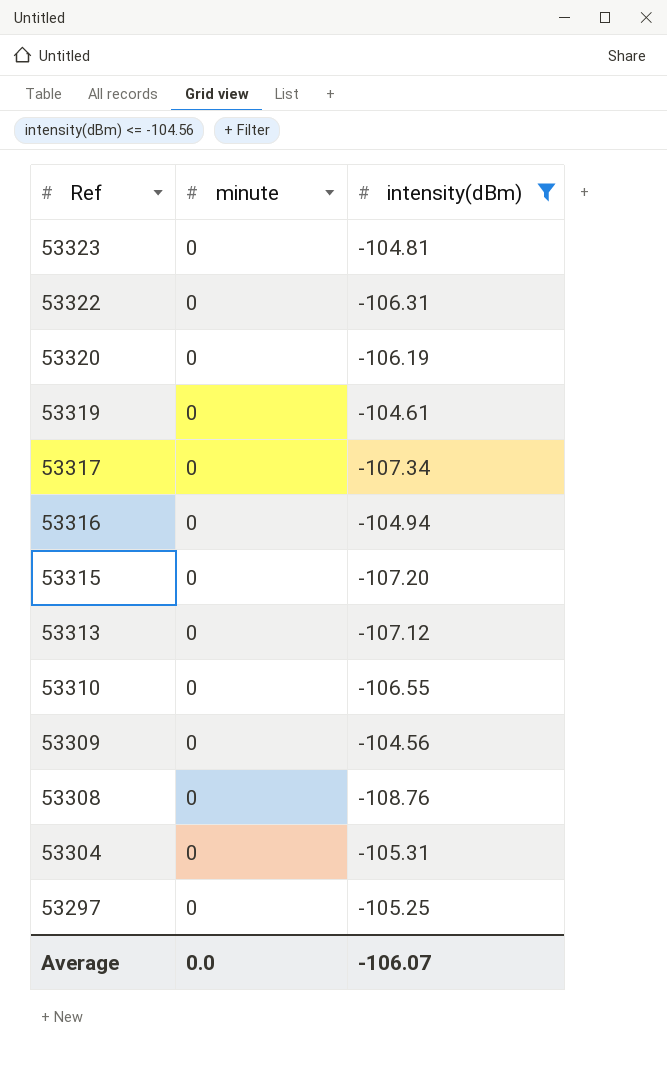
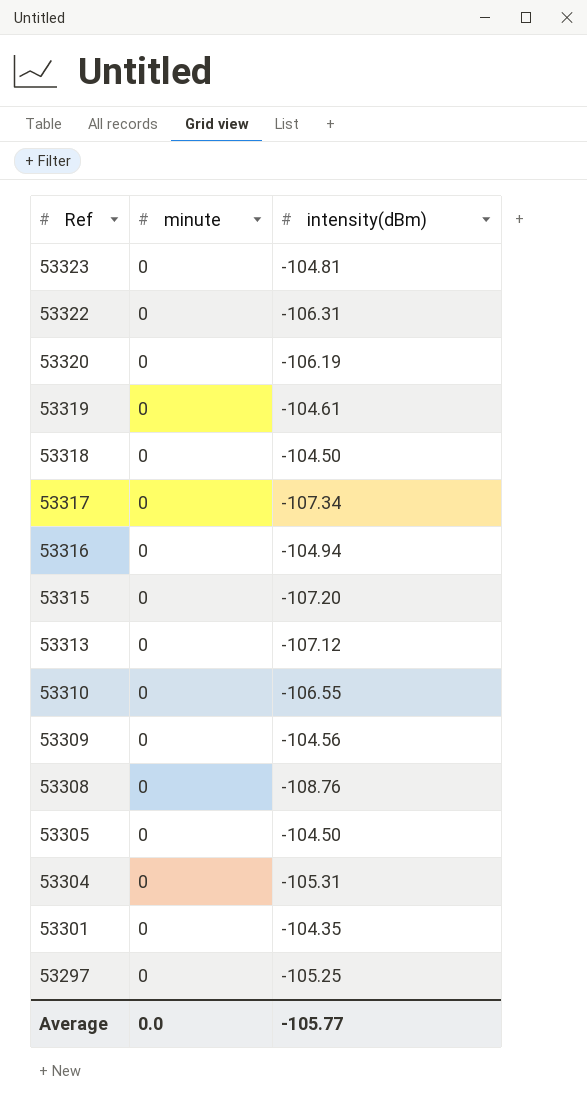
filter: intensity(dBm) <= -104.56 -> none
Average | intensity(dBm): -106.07 -> -105.77

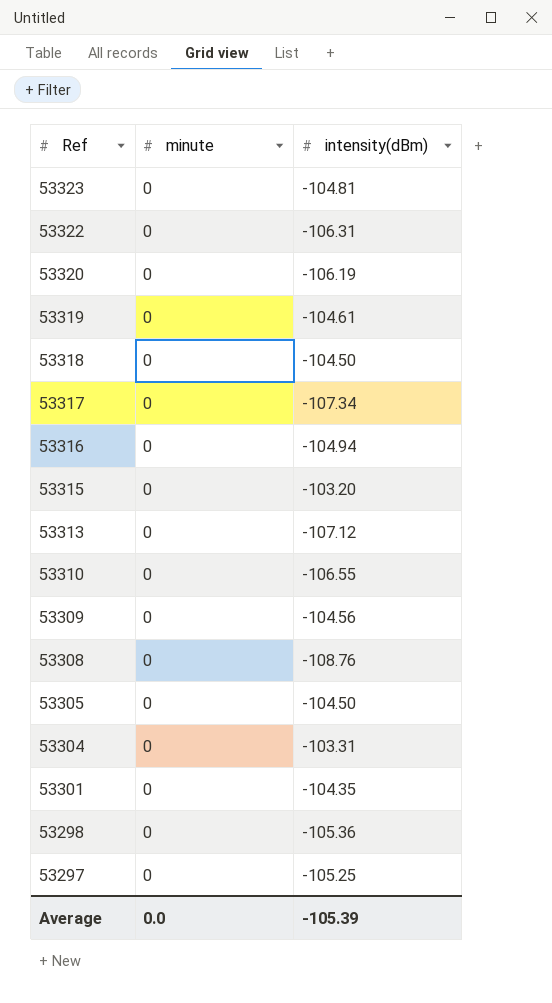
53315 | intensity(dBm): -107.20 -> -103.20
53304 | intensity(dBm): -105.31 -> -103.31
row 53298: none -> 0 | -105.36
Average | intensity(dBm): -105.77 -> -105.39

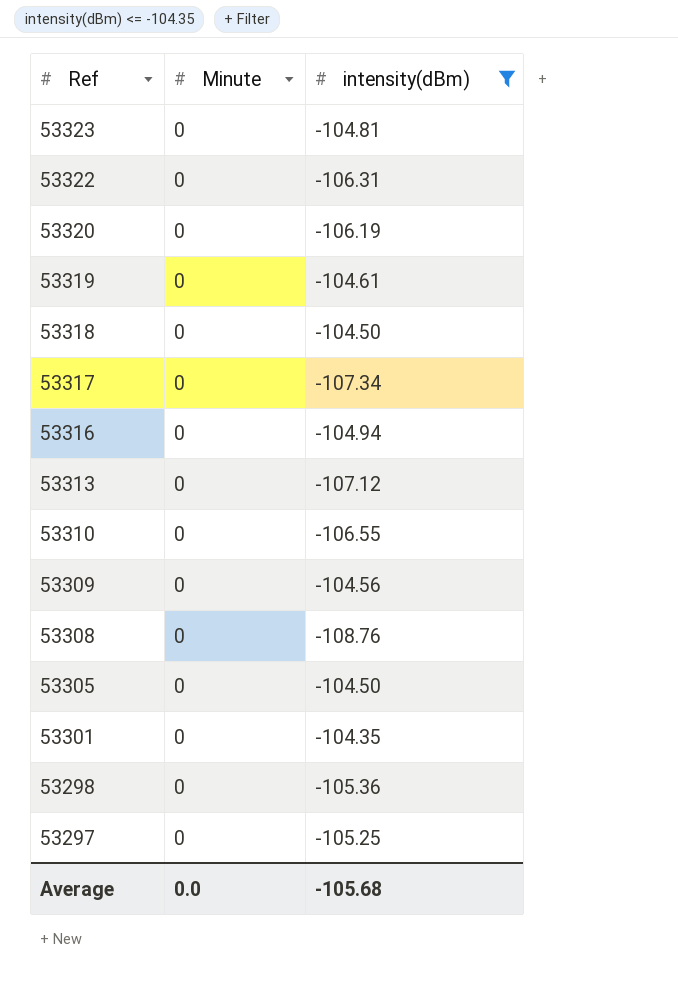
filter: none -> intensity(dBm) <= -104.35
column name: minute -> Minute
Average | intensity(dBm): -105.39 -> -105.68

